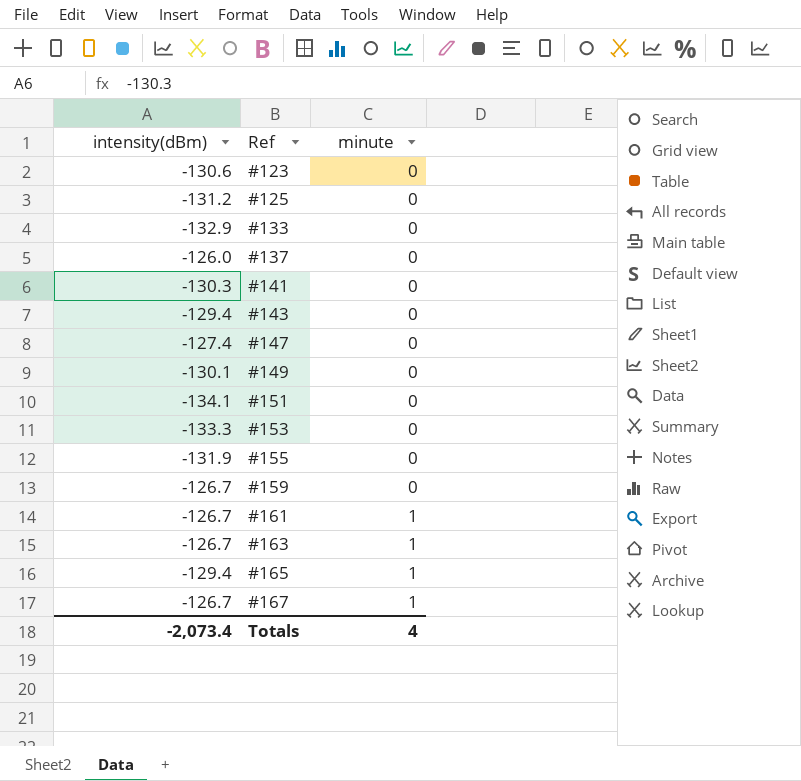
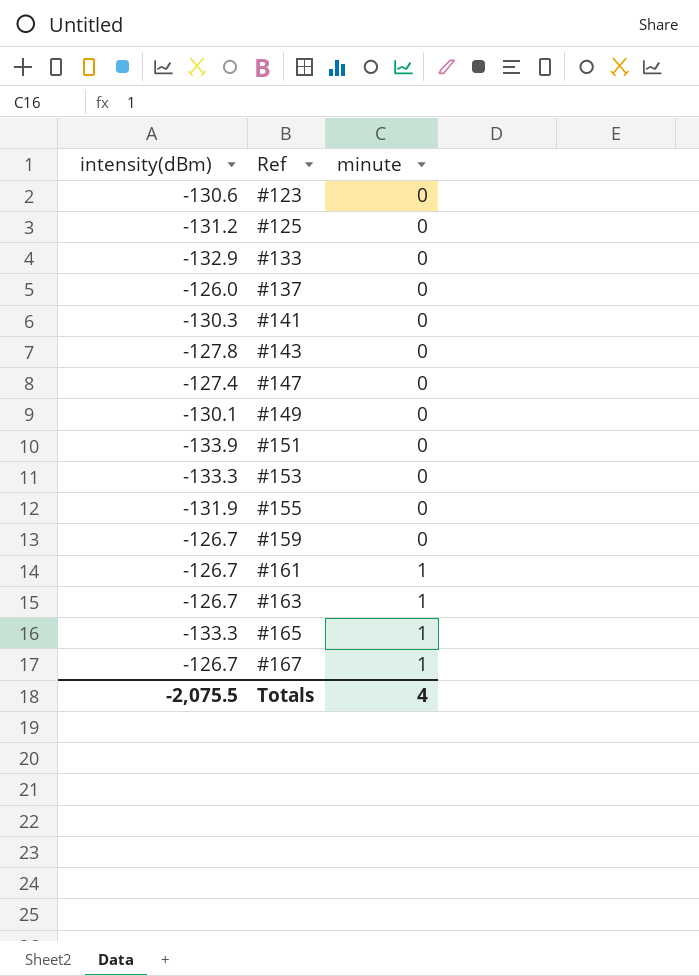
#143 | intensity(dBm): -129.4 -> -127.8
#151 | intensity(dBm): -134.1 -> -133.9
#165 | intensity(dBm): -129.4 -> -133.3
Totals | intensity(dBm): -2,073.4 -> -2,075.5

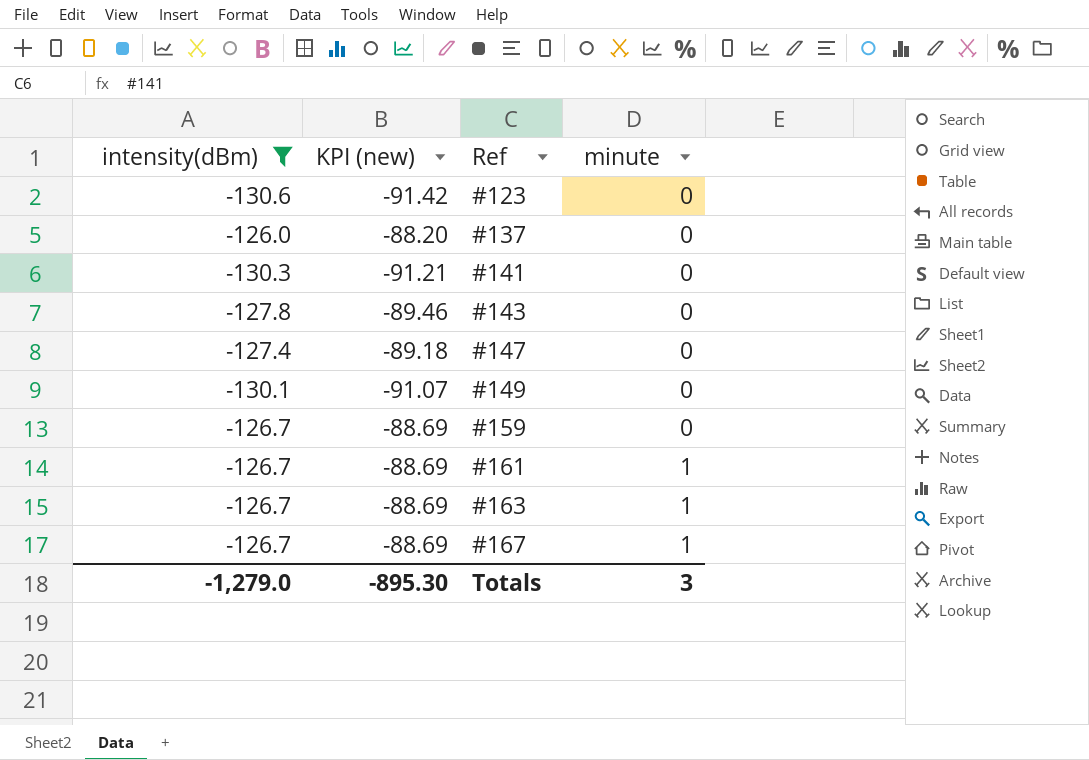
filter: none -> intensity(dBm) >= -130.6
column KPI (new) | formula: none -> [intensity(dBm)] * 0.7
Totals | intensity(dBm): -2,075.5 -> -1,279.0
Totals | minute: 4 -> 3

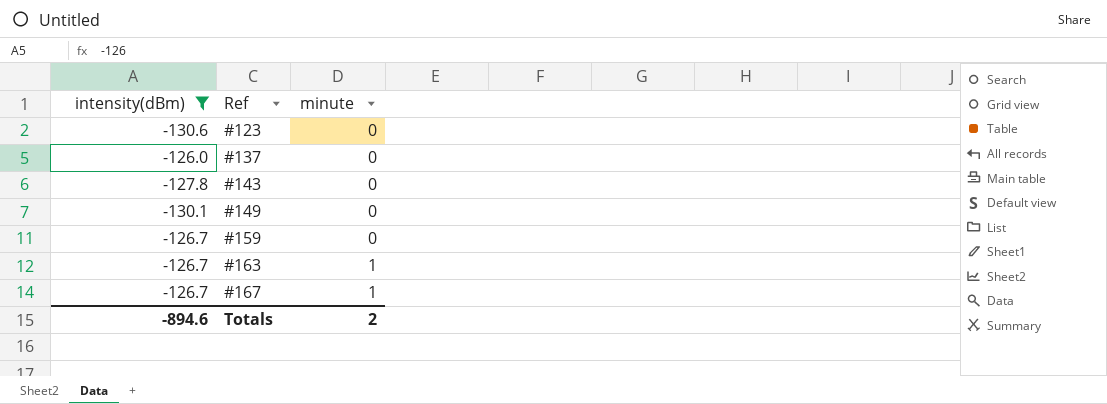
column KPI (new) | formula: [intensity(dBm)] * 0.7 -> none
row #141: -130.3 | -91.21 | 0 -> none
row #147: -127.4 | -89.18 | 0 -> none
row #161: -126.7 | -88.69 | 1 -> none
Totals | intensity(dBm): -1,279.0 -> -894.6
Totals | minute: 3 -> 2

